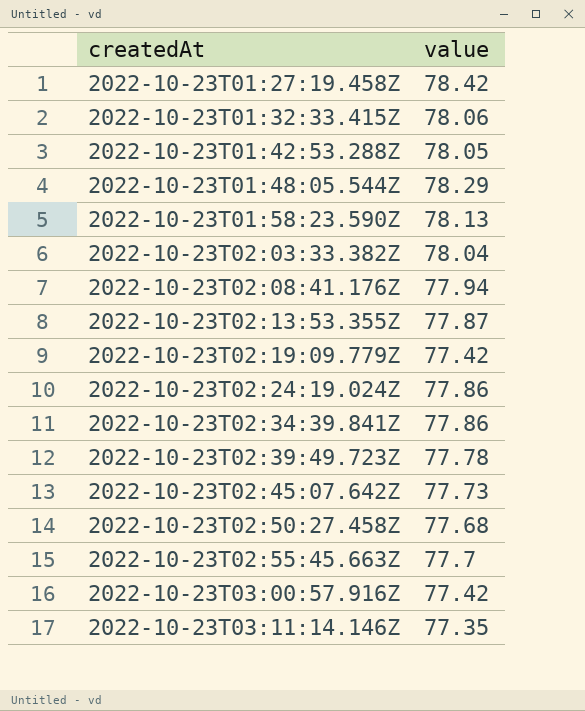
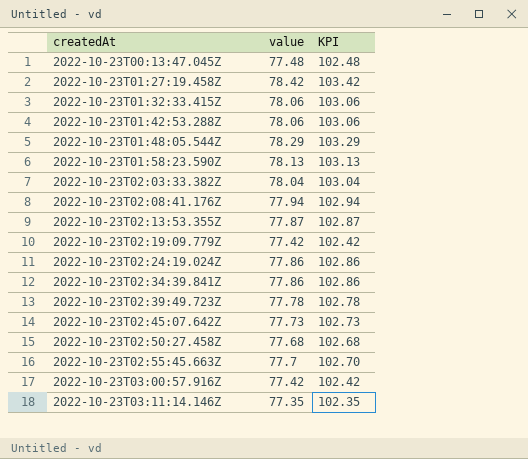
column KPI | formula: none -> [value] + 25
row 2022-10-23T00:13:47.045Z: none -> 77.48 | 102.48
2022-10-23T01:42:53.288Z | value: 78.05 -> 78.06

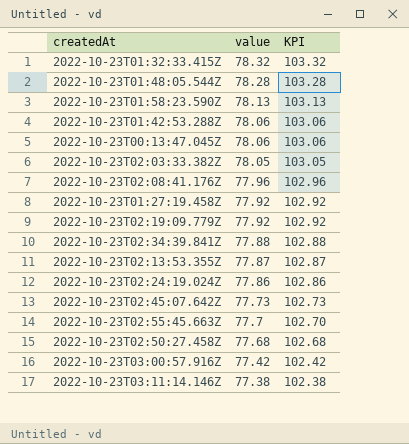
row order: createdAt ascending -> value descending
row 2022-10-23T02:39:49.723Z: 77.78 | 102.78 -> none
2022-10-23T01:32:33.415Z | value: 78.06 -> 78.32
2022-10-23T01:32:33.415Z | KPI: 103.06 -> 103.32
2022-10-23T01:48:05.544Z | value: 78.29 -> 78.28
2022-10-23T01:48:05.544Z | KPI: 103.29 -> 103.28
2022-10-23T00:13:47.045Z | value: 77.48 -> 78.06
2022-10-23T00:13:47.045Z | KPI: 102.48 -> 103.06
2022-10-23T02:03:33.382Z | value: 78.04 -> 78.05
2022-10-23T02:03:33.382Z | KPI: 103.04 -> 103.05
2022-10-23T02:08:41.176Z | value: 77.94 -> 77.96
2022-10-23T02:08:41.176Z | KPI: 102.94 -> 102.96
2022-10-23T01:27:19.458Z | value: 78.42 -> 77.92
2022-10-23T01:27:19.458Z | KPI: 103.42 -> 102.92
2022-10-23T02:19:09.779Z | value: 77.42 -> 77.92
2022-10-23T02:19:09.779Z | KPI: 102.42 -> 102.92
2022-10-23T02:34:39.841Z | value: 77.86 -> 77.88
2022-10-23T02:34:39.841Z | KPI: 102.86 -> 102.88
2022-10-23T03:11:14.146Z | value: 77.35 -> 77.38
2022-10-23T03:11:14.146Z | KPI: 102.35 -> 102.38

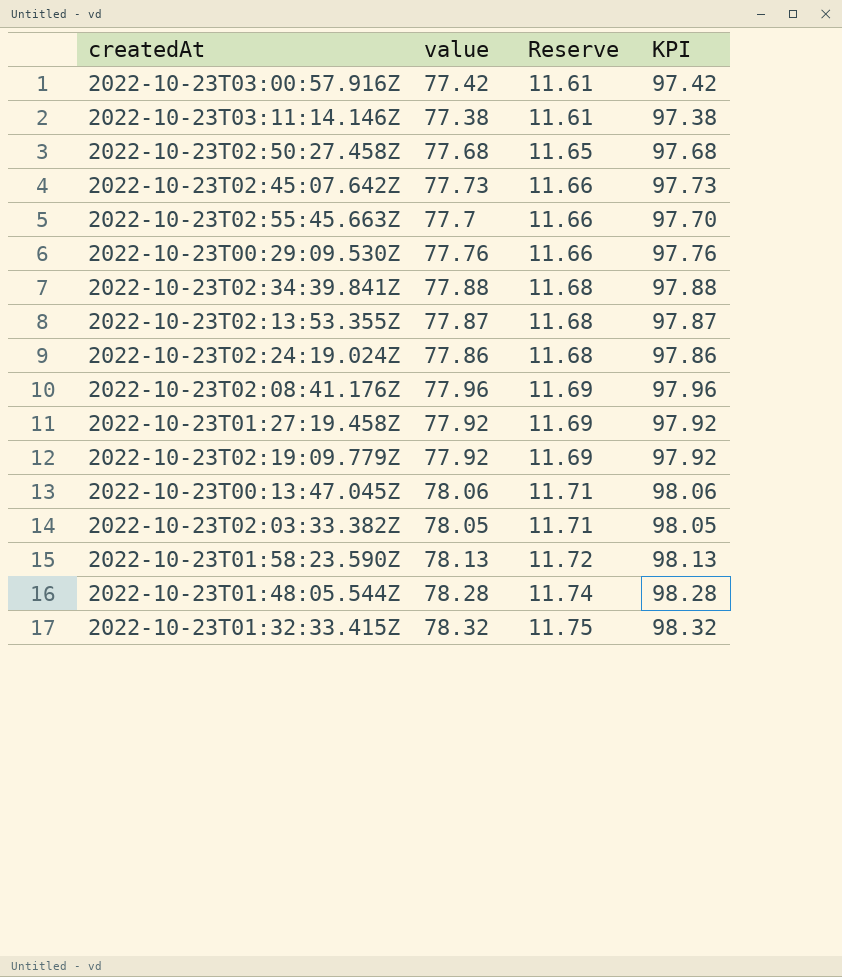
row order: value descending -> Reserve ascending
column Reserve | formula: none -> [value] * 0.15
column KPI | formula: [value] + 25 -> [value] + 20
row 2022-10-23T01:42:53.288Z: 78.06 | 103.06 -> none
row 2022-10-23T00:29:09.530Z: none -> 77.76 | 11.66 | 97.76

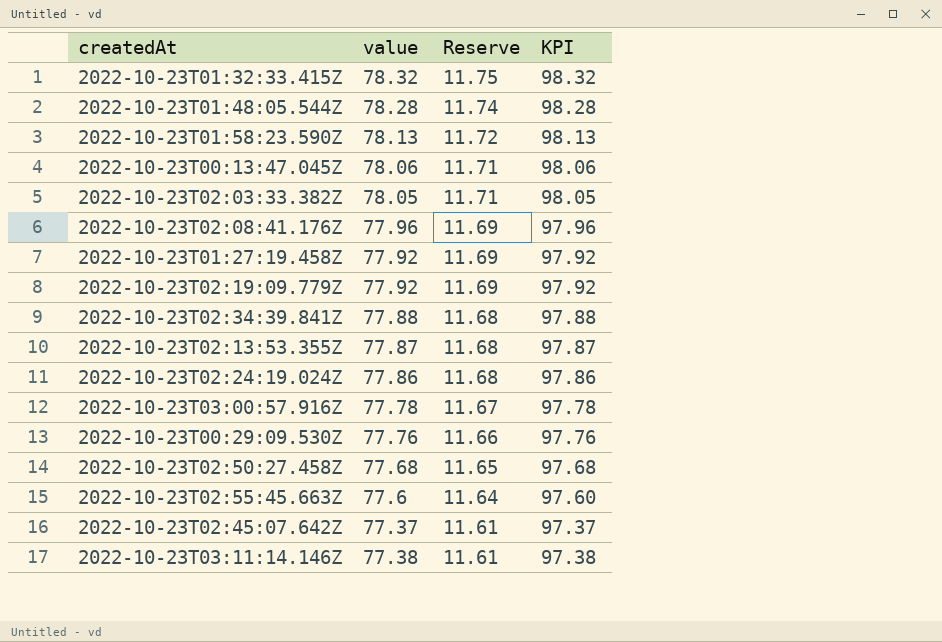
row order: Reserve ascending -> Reserve descending
2022-10-23T03:00:57.916Z | value: 77.42 -> 77.78
2022-10-23T03:00:57.916Z | Reserve: 11.61 -> 11.67
2022-10-23T03:00:57.916Z | KPI: 97.42 -> 97.78
2022-10-23T02:55:45.663Z | value: 77.7 -> 77.6
2022-10-23T02:55:45.663Z | Reserve: 11.66 -> 11.64
2022-10-23T02:55:45.663Z | KPI: 97.70 -> 97.60
2022-10-23T02:45:07.642Z | value: 77.73 -> 77.37
2022-10-23T02:45:07.642Z | Reserve: 11.66 -> 11.61
2022-10-23T02:45:07.642Z | KPI: 97.73 -> 97.37

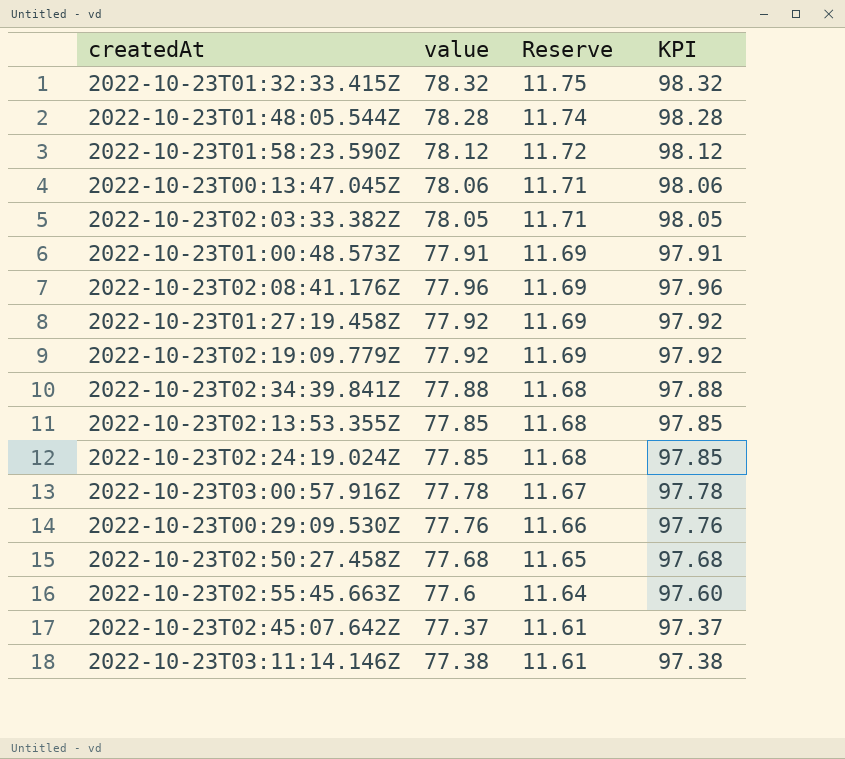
2022-10-23T01:58:23.590Z | value: 78.13 -> 78.12
2022-10-23T01:58:23.590Z | KPI: 98.13 -> 98.12
row 2022-10-23T01:00:48.573Z: none -> 77.91 | 11.69 | 97.91
2022-10-23T02:13:53.355Z | value: 77.87 -> 77.85
2022-10-23T02:13:53.355Z | KPI: 97.87 -> 97.85
2022-10-23T02:24:19.024Z | value: 77.86 -> 77.85
2022-10-23T02:24:19.024Z | KPI: 97.86 -> 97.85

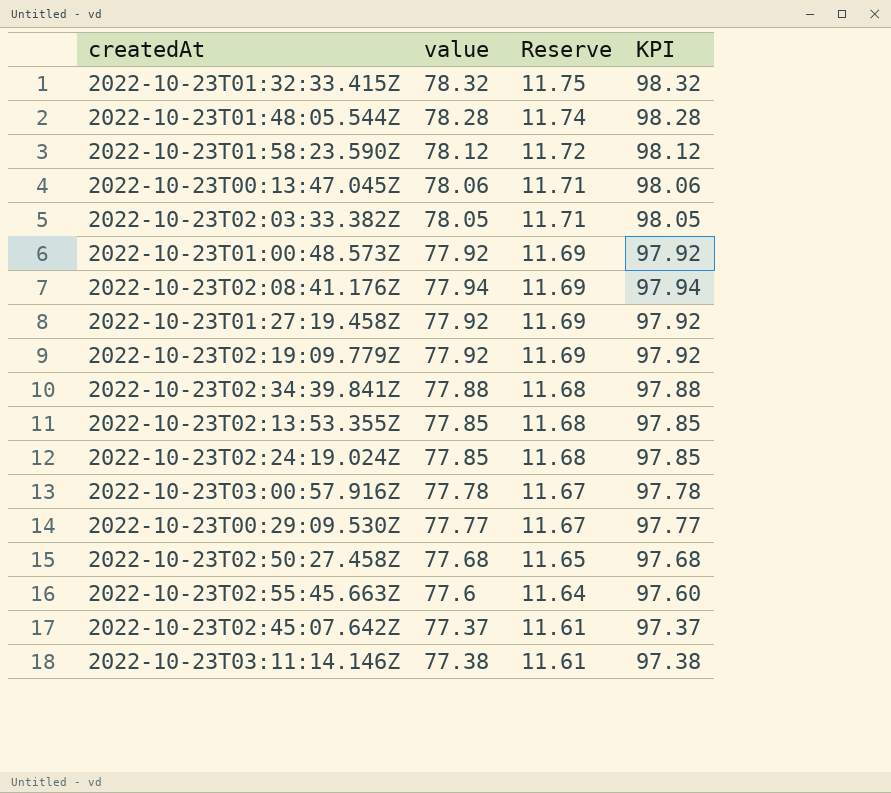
2022-10-23T01:00:48.573Z | value: 77.91 -> 77.92
2022-10-23T01:00:48.573Z | KPI: 97.91 -> 97.92
2022-10-23T02:08:41.176Z | value: 77.96 -> 77.94
2022-10-23T02:08:41.176Z | KPI: 97.96 -> 97.94
2022-10-23T00:29:09.530Z | value: 77.76 -> 77.77
2022-10-23T00:29:09.530Z | Reserve: 11.66 -> 11.67
2022-10-23T00:29:09.530Z | KPI: 97.76 -> 97.77

